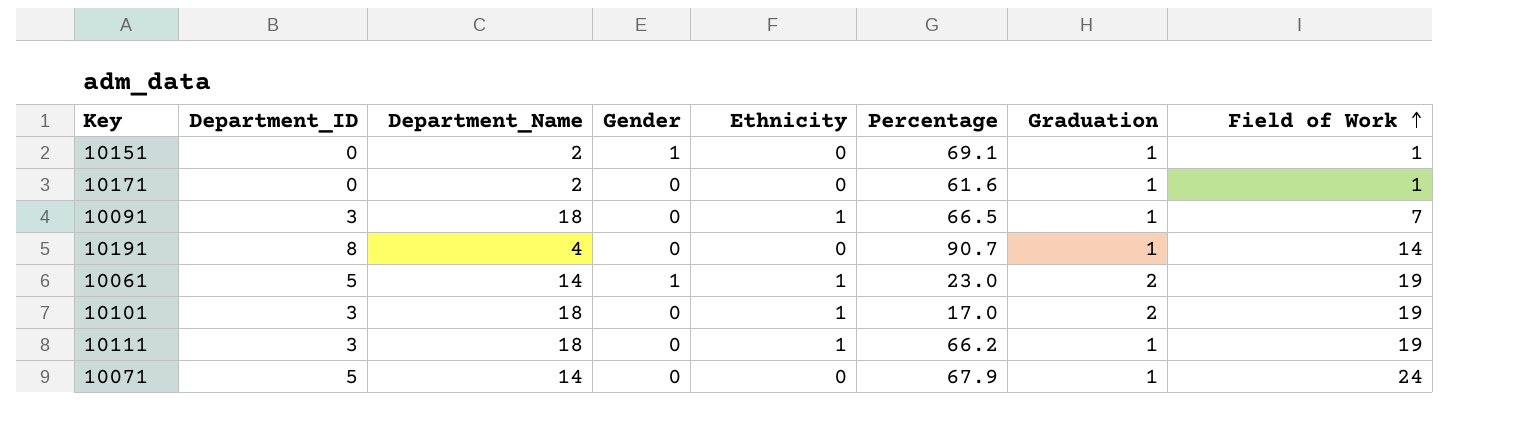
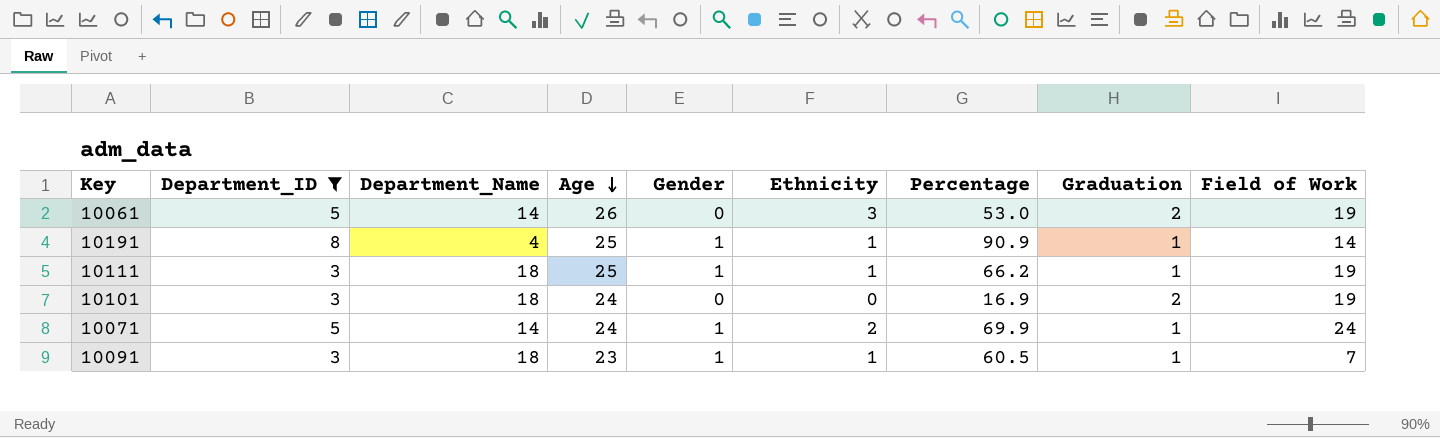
filter: none -> Department_ID != 0
row order: Field of Work ascending -> Age descending
column Age | position: none -> 4
10061 | Gender: 1 -> 0
10061 | Ethnicity: 1 -> 3
10061 | Percentage: 23.0 -> 53.0
10191 | Gender: 0 -> 1
10191 | Ethnicity: 0 -> 1
10191 | Percentage: 90.7 -> 90.9
10111 | Gender: 0 -> 1
10101 | Ethnicity: 1 -> 0
10101 | Percentage: 17.0 -> 16.9
10071 | Gender: 0 -> 1
10071 | Ethnicity: 0 -> 2
10071 | Percentage: 67.9 -> 69.9
10091 | Gender: 0 -> 1
10091 | Percentage: 66.5 -> 60.5

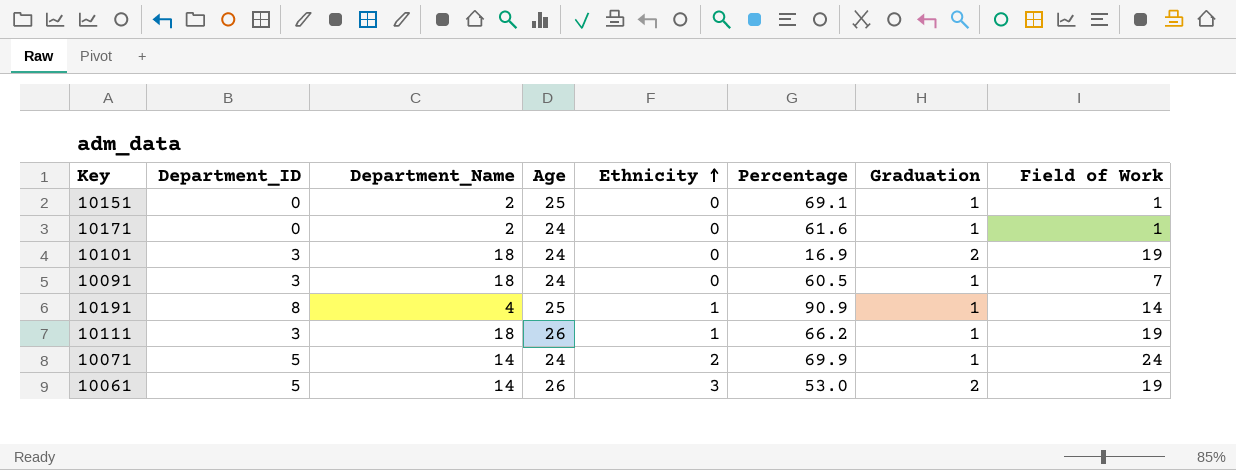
filter: Department_ID != 0 -> none
row order: Age descending -> Ethnicity ascending
column Gender | position: 5 -> none
10091 | Age: 23 -> 24
10091 | Ethnicity: 1 -> 0
10111 | Age: 25 -> 26

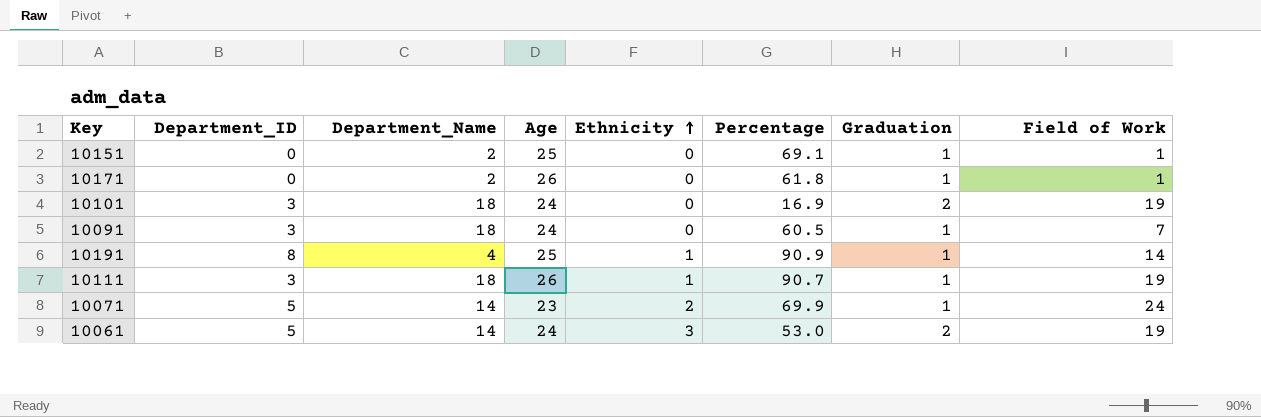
10171 | Age: 24 -> 26
10171 | Percentage: 61.6 -> 61.8
10111 | Percentage: 66.2 -> 90.7
10071 | Age: 24 -> 23
10061 | Age: 26 -> 24

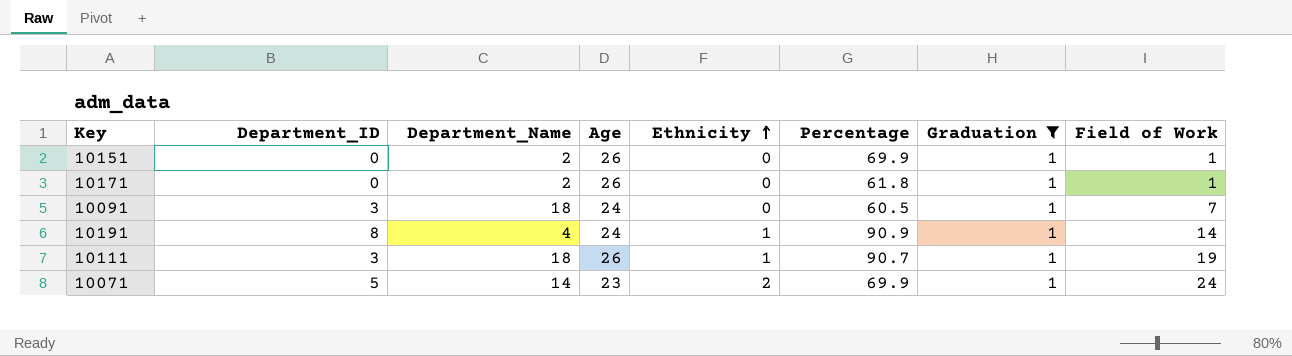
filter: none -> Graduation = 1
10151 | Age: 25 -> 26
10151 | Percentage: 69.1 -> 69.9
10191 | Age: 25 -> 24

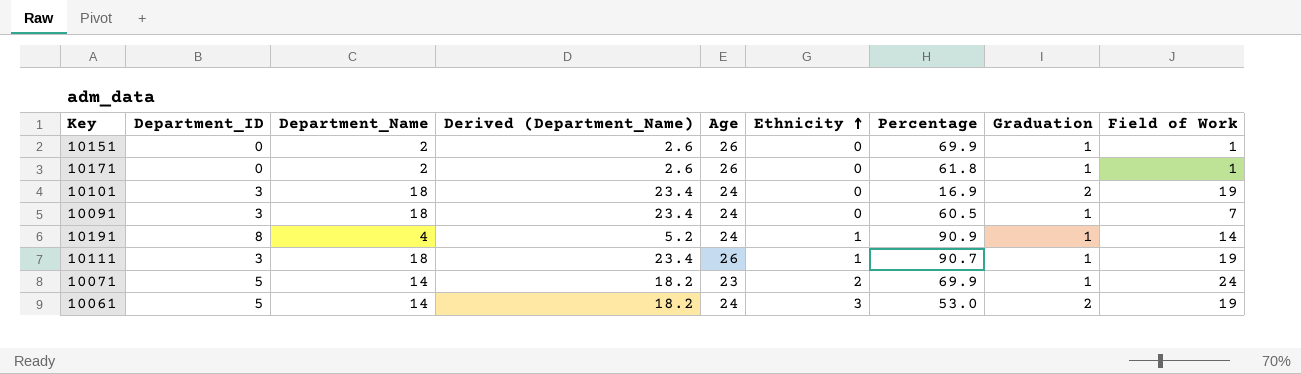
filter: Graduation = 1 -> none
column Derived (Department_Name) | formula: none -> [Department_Name] * 1.3

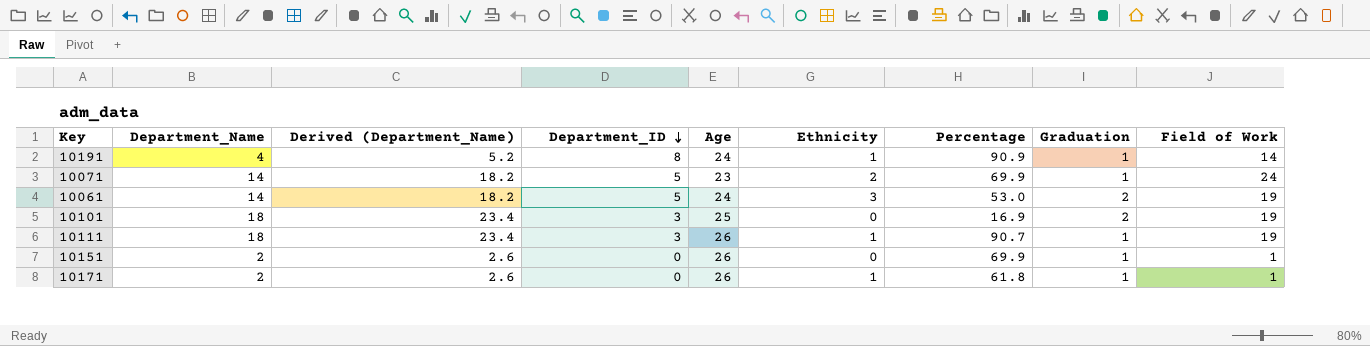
row order: Ethnicity ascending -> Department_ID descending
column Department_ID | position: 2 -> 4
row 10091: 3 | 18 | 23.4 | 24 | 0 | 60.5 | 1 | 7 -> none
10101 | Age: 24 -> 25
10171 | Ethnicity: 0 -> 1

